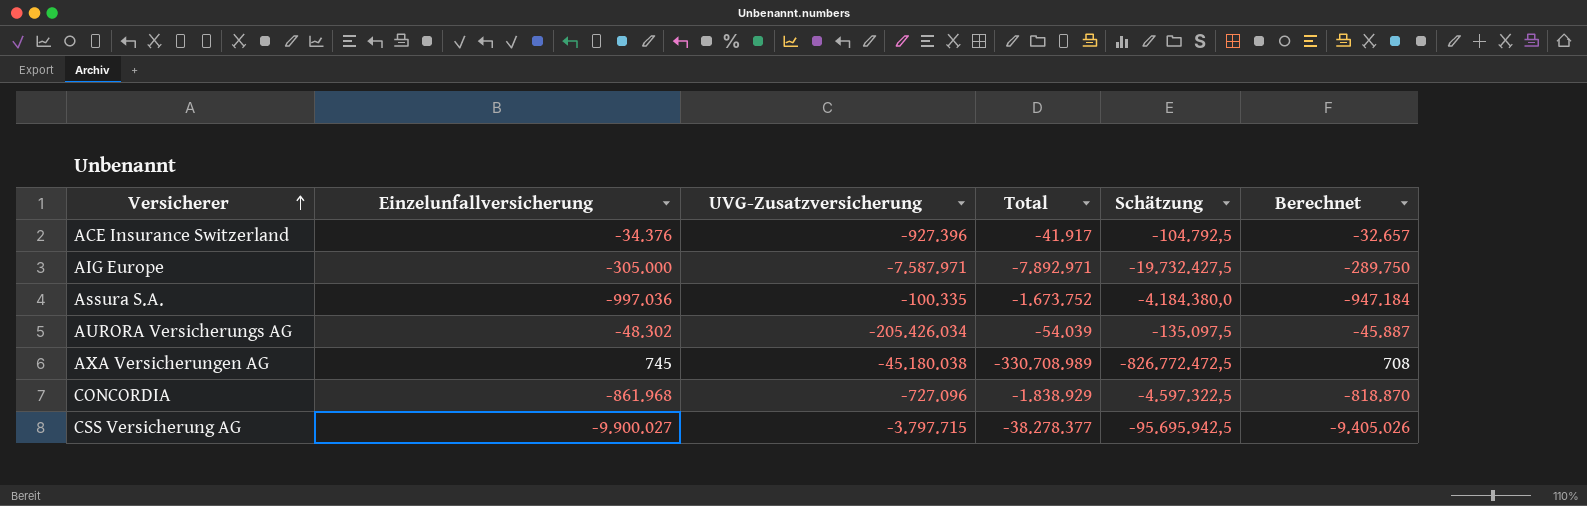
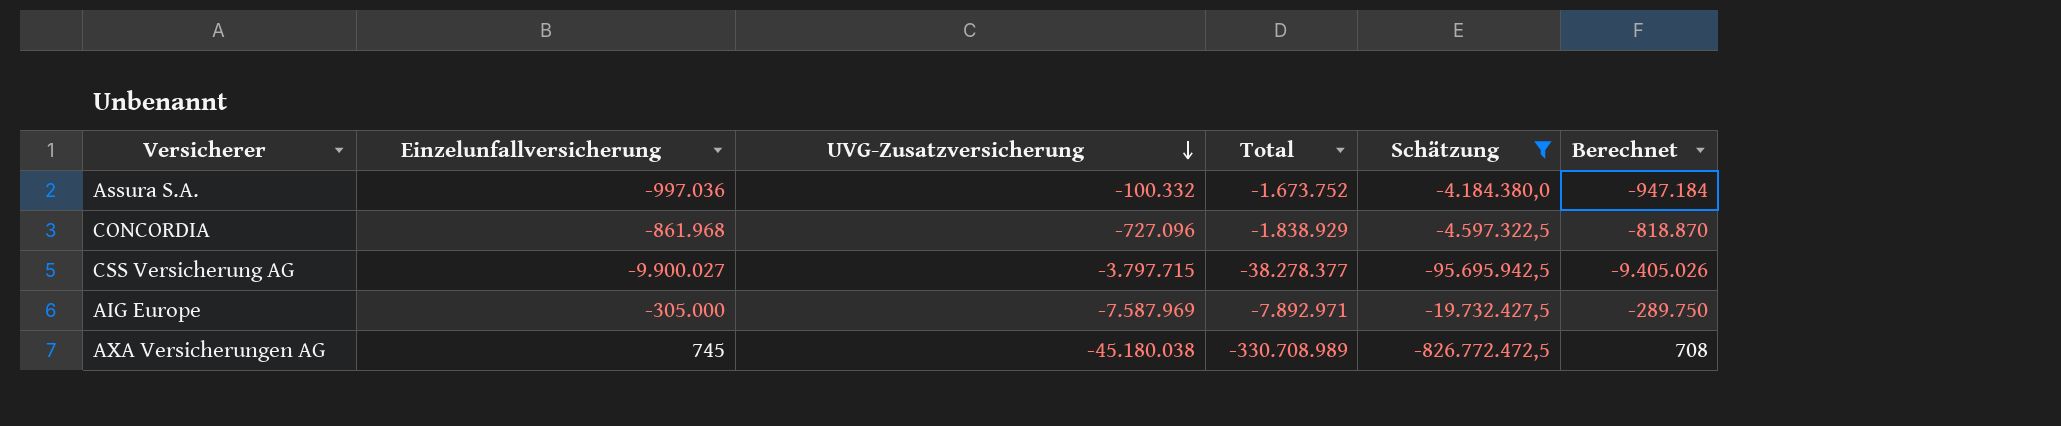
filter: none -> Schätzung <= -4.184.380,0
row order: Versicherer ascending -> UVG-Zusatzversicherung descending
Assura S.A. | UVG-Zusatzversicherung: -100.335 -> -100.332
AIG Europe | UVG-Zusatzversicherung: -7.587.971 -> -7.587.969

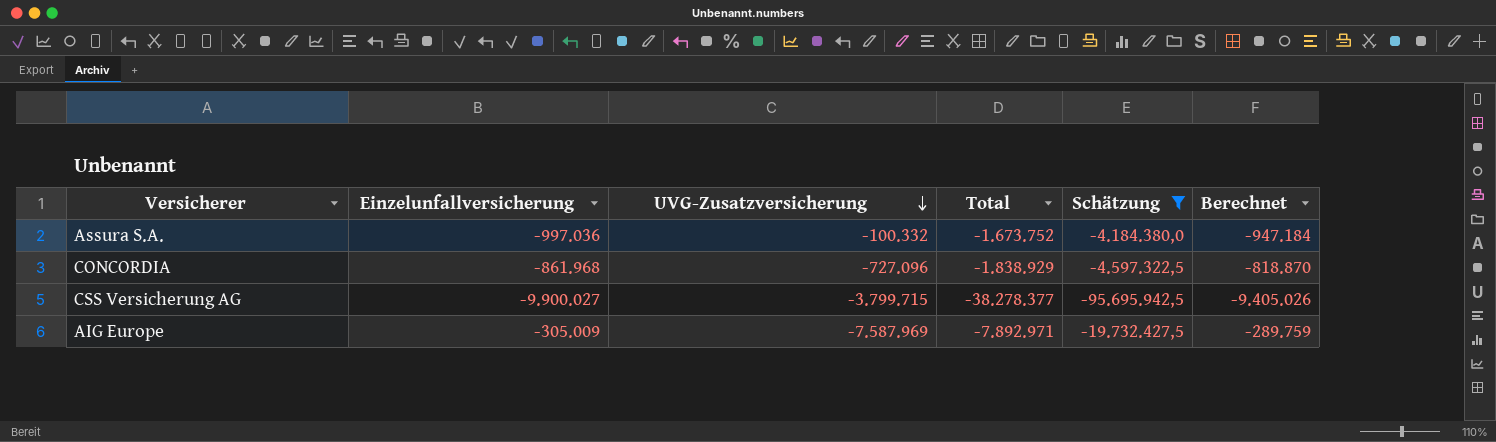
row AXA Versicherungen AG: 745 | -45.180.038 | -330.708.989 | -826.772.472,5 | 708 -> none
CSS Versicherung AG | UVG-Zusatzversicherung: -3.797.715 -> -3.799.715
AIG Europe | Einzelunfallversicherung: -305.000 -> -305.009
AIG Europe | Berechnet: -289.750 -> -289.759

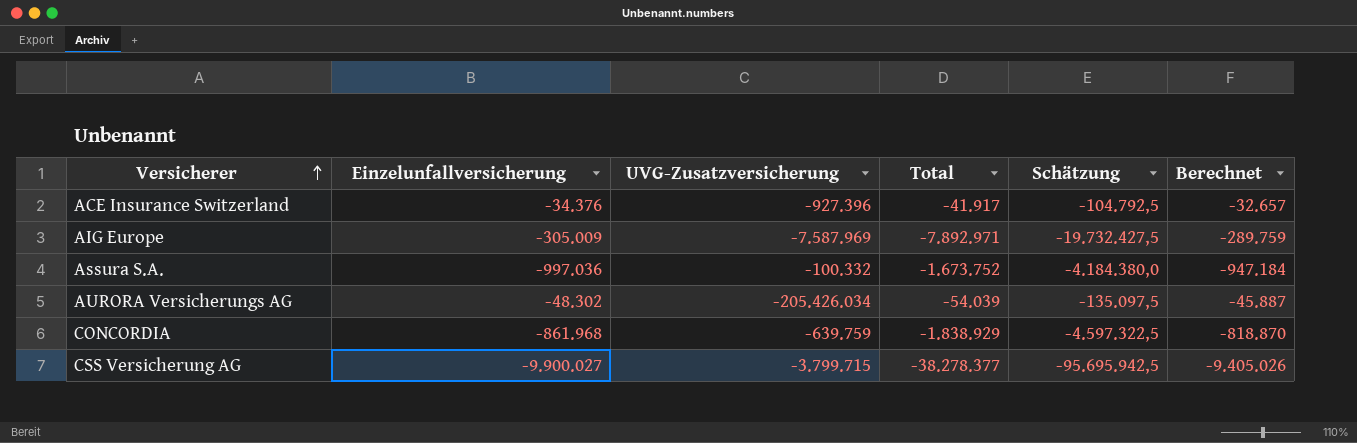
filter: Schätzung <= -4.184.380,0 -> none
row order: UVG-Zusatzversicherung descending -> Versicherer ascending
CONCORDIA | UVG-Zusatzversicherung: -727.096 -> -639.759

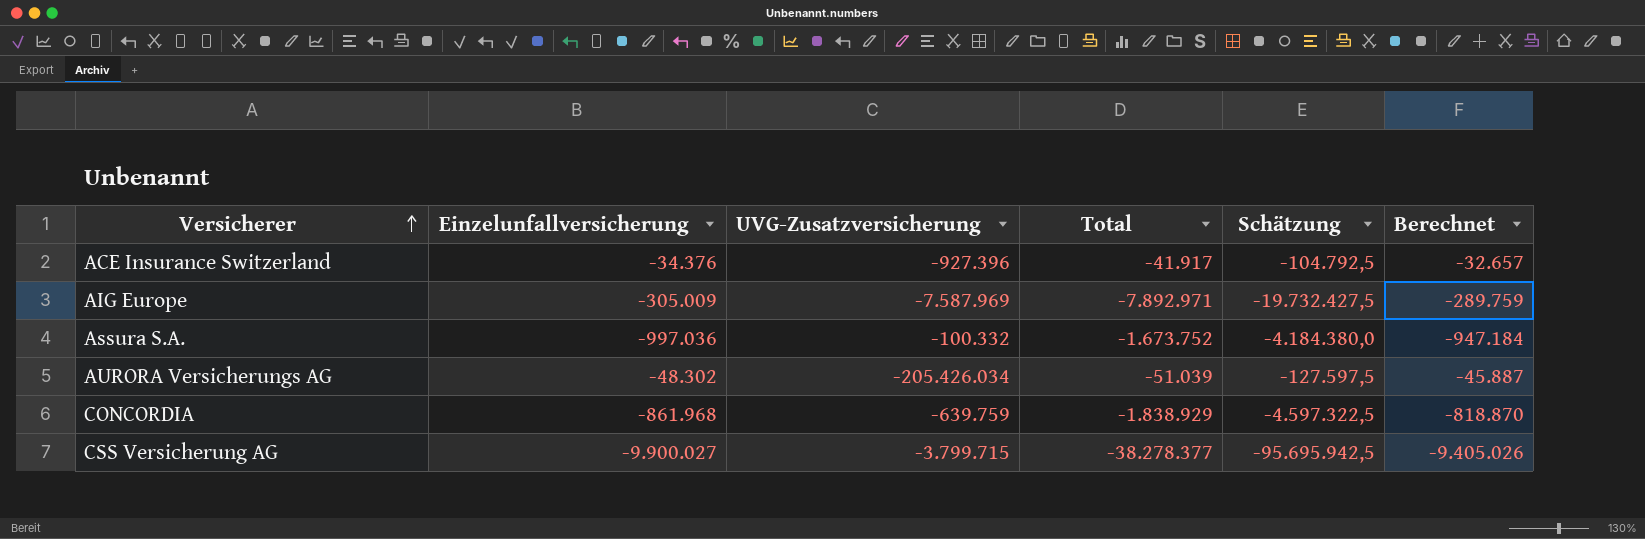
AURORA Versicherungs AG | Total: -54.039 -> -51.039
AURORA Versicherungs AG | Schätzung: -135.097,5 -> -127.597,5

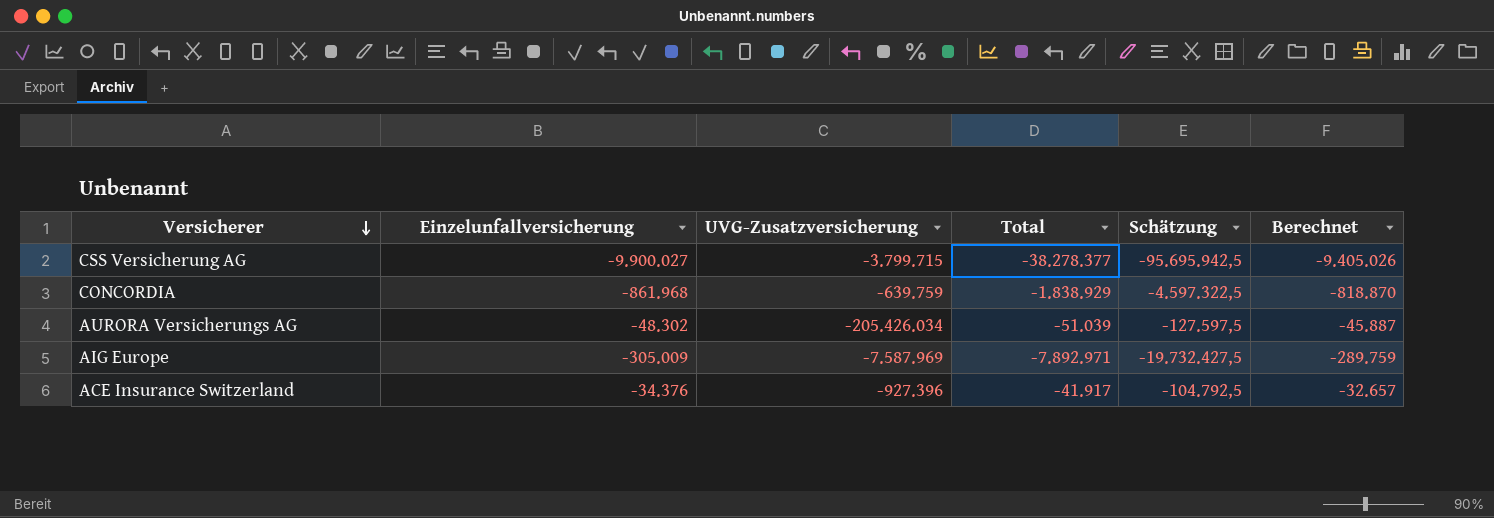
row order: Versicherer ascending -> Versicherer descending
row Assura S.A.: -997.036 | -100.332 | -1.673.752 | -4.184.380,0 | -947.184 -> none

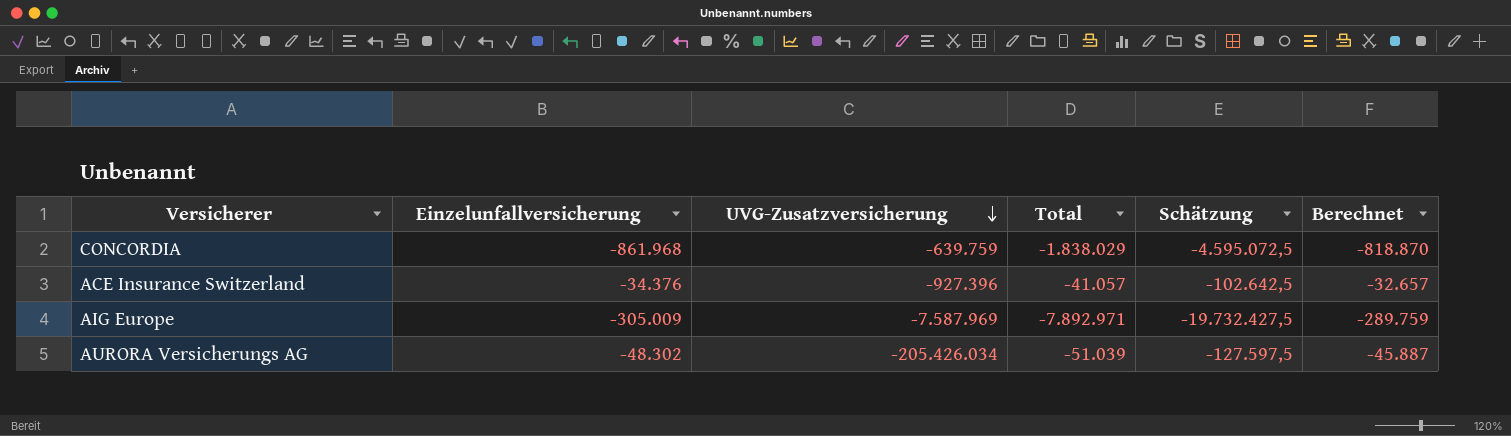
row order: Versicherer descending -> UVG-Zusatzversicherung descending
row CSS Versicherung AG: -9.900.027 | -3.799.715 | -38.278.377 | -95.695.942,5 | -9.405.026 -> none
CONCORDIA | Total: -1.838.929 -> -1.838.029
CONCORDIA | Schätzung: -4.597.322,5 -> -4.595.072,5
ACE Insurance Switzerland | Total: -41.917 -> -41.057
ACE Insurance Switzerland | Schätzung: -104.792,5 -> -102.642,5

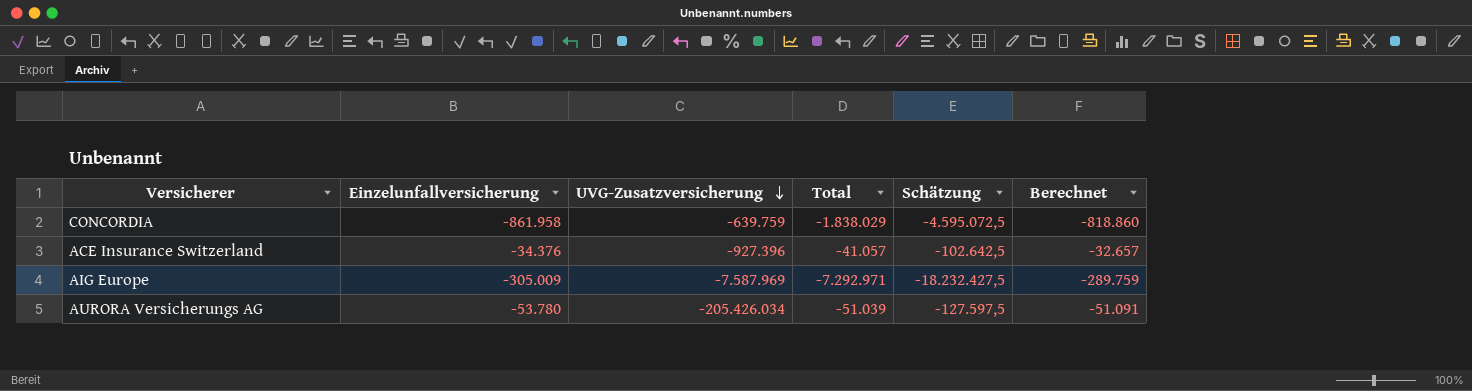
CONCORDIA | Einzelunfallversicherung: -861.968 -> -861.958
CONCORDIA | Berechnet: -818.870 -> -818.860
AIG Europe | Total: -7.892.971 -> -7.292.971
AIG Europe | Schätzung: -19.732.427,5 -> -18.232.427,5
AURORA Versicherungs AG | Einzelunfallversicherung: -48.302 -> -53.780
AURORA Versicherungs AG | Berechnet: -45.887 -> -51.091

